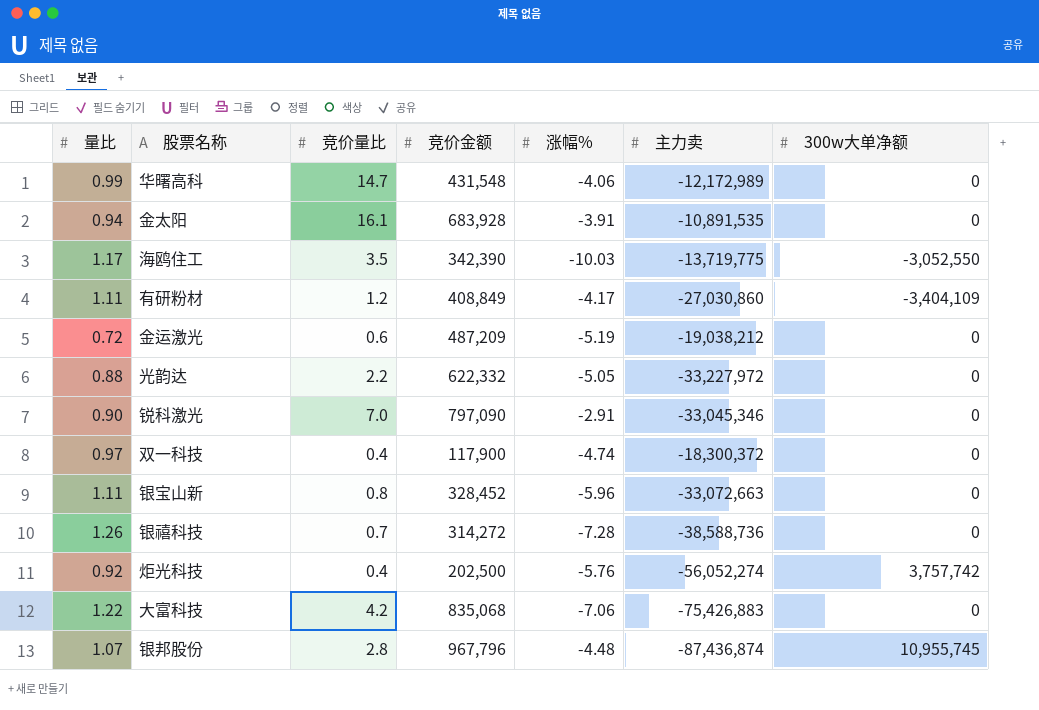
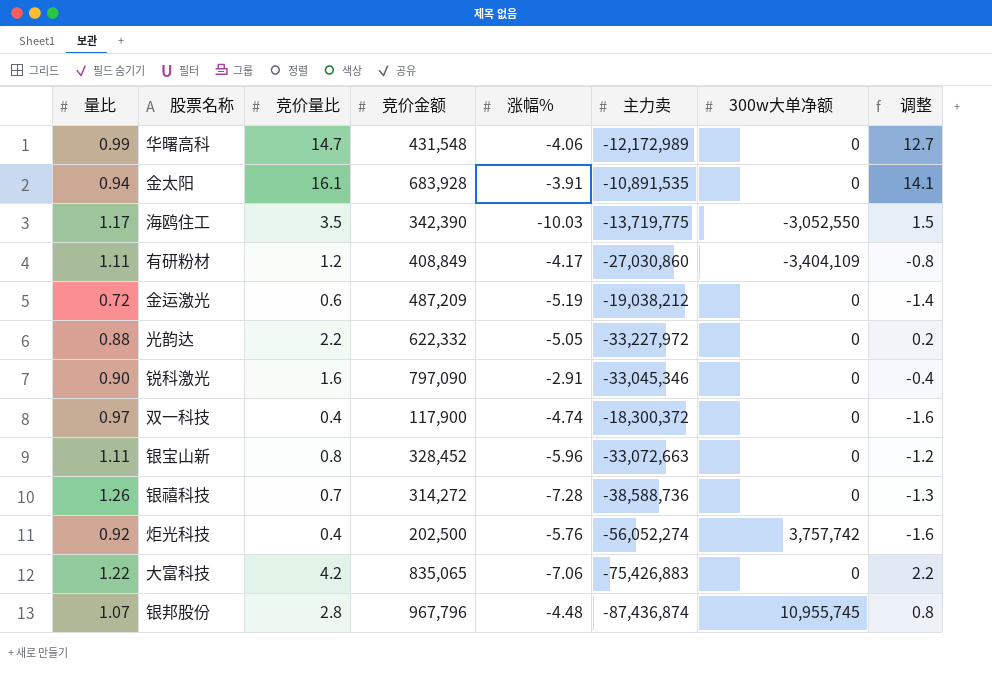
column 调整 | formula: none -> [竞价量比] - 2
锐科激光 | 竞价量比: 7.0 -> 1.6
大富科技 | 竞价金额: 835,068 -> 835,065

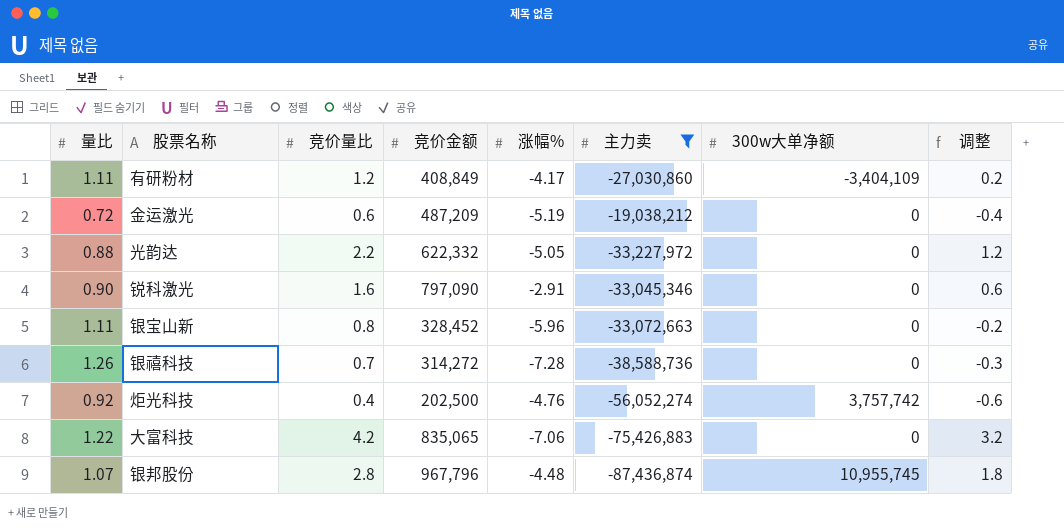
filter: none -> 主力卖 <= -19,038,212
column 调整 | formula: [竞价量比] - 2 -> [竞价量比] - 1
炬光科技 | 涨幅%: -5.76 -> -4.76

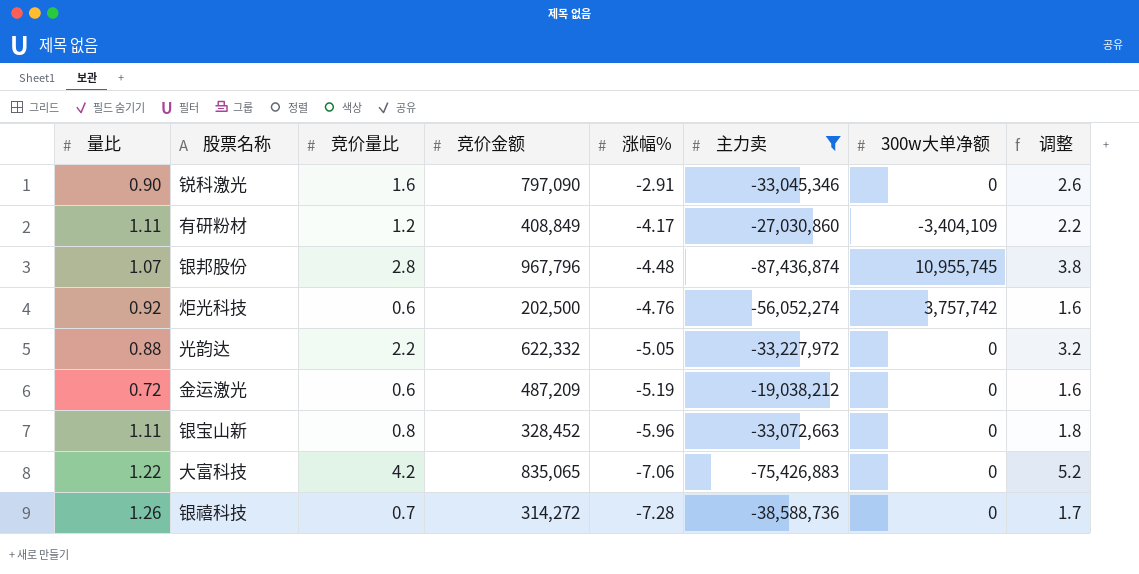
row order: none -> 涨幅% descending
column 调整 | formula: [竞价量比] - 1 -> [竞价量比] + 1
炬光科技 | 竞价量比: 0.4 -> 0.6

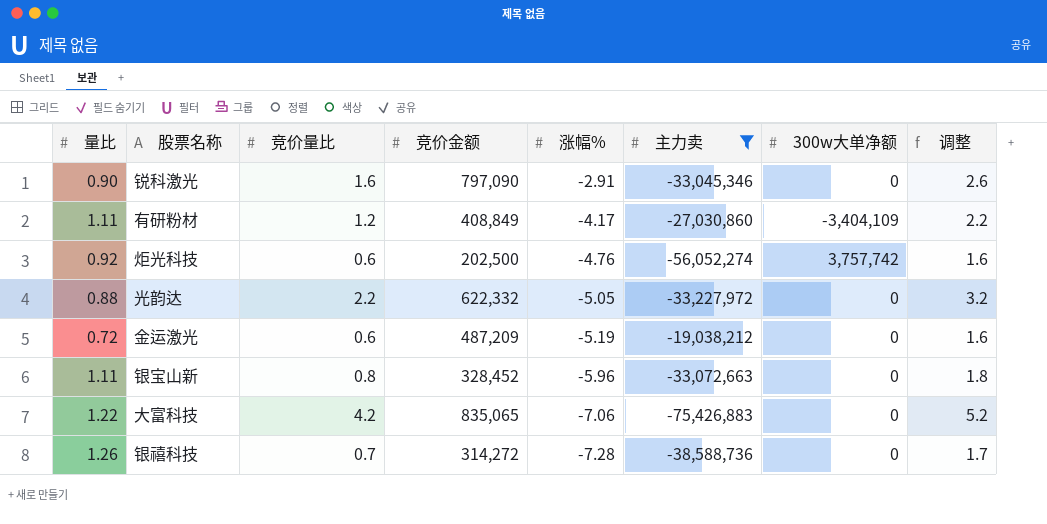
row 银邦股份: 1.07 | 2.8 | 967,796 | -4.48 | -87,436,874 | 10,955,745 | 3.8 -> none

